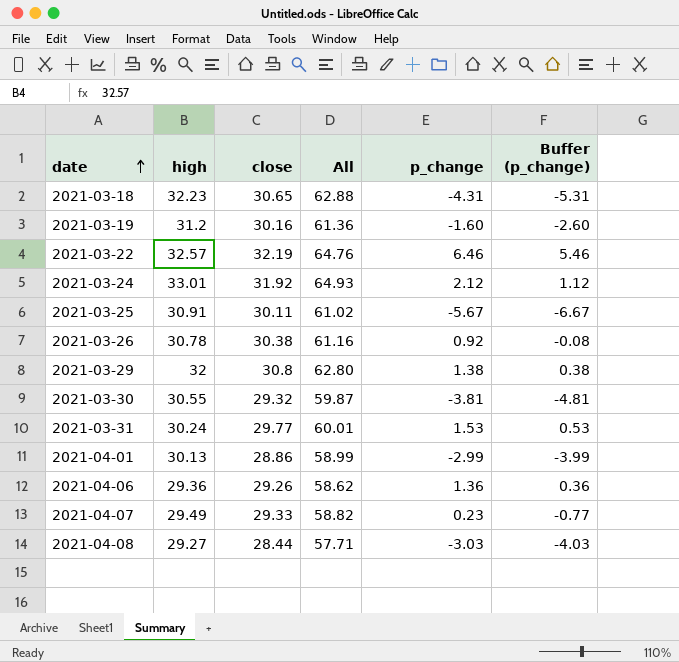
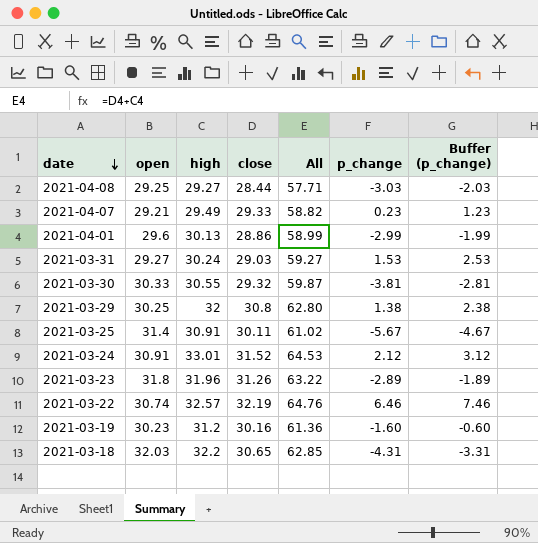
row order: date ascending -> date descending
column open | position: none -> 2
column Buffer (p_change) | formula: [p_change] - 1 -> [p_change] + 1
row 2021-03-26: 30.78 | 30.38 | 61.16 | 0.92 | -0.08 -> none
row 2021-04-06: 29.36 | 29.26 | 58.62 | 1.36 | 0.36 -> none
2021-03-31 | close: 29.77 -> 29.03
2021-03-31 | All: 60.01 -> 59.27
2021-03-24 | close: 31.92 -> 31.52
2021-03-24 | All: 64.93 -> 64.53
row 2021-03-23: none -> 31.8 | 31.96 | 31.26 | 63.22 | -2.89 | -1.89
2021-03-18 | high: 32.23 -> 32.2
2021-03-18 | All: 62.88 -> 62.85

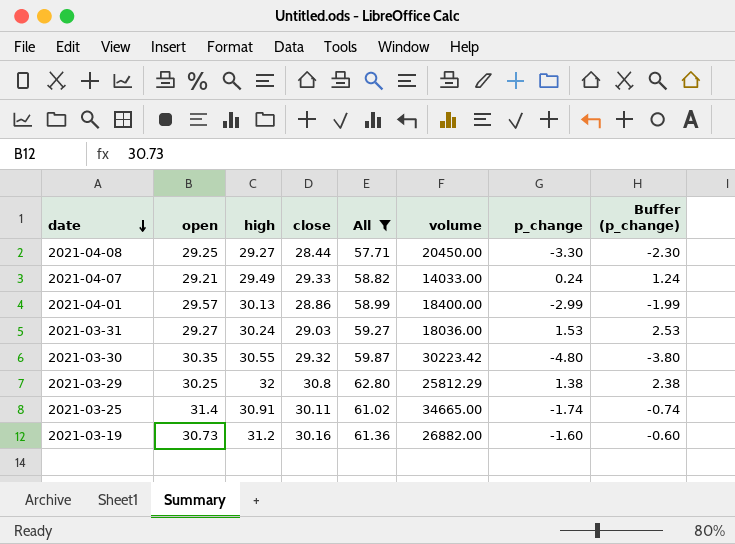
filter: none -> All <= 62.80
column volume | position: none -> 6
2021-04-08 | p_change: -3.03 -> -3.30
2021-04-08 | Buffer (p_change): -2.03 -> -2.30
2021-04-07 | p_change: 0.23 -> 0.24
2021-04-07 | Buffer (p_change): 1.23 -> 1.24
2021-04-01 | open: 29.6 -> 29.57
2021-03-30 | open: 30.33 -> 30.35
2021-03-30 | p_change: -3.81 -> -4.80
2021-03-30 | Buffer (p_change): -2.81 -> -3.80
2021-03-25 | p_change: -5.67 -> -1.74
2021-03-25 | Buffer (p_change): -4.67 -> -0.74
2021-03-19 | open: 30.23 -> 30.73

